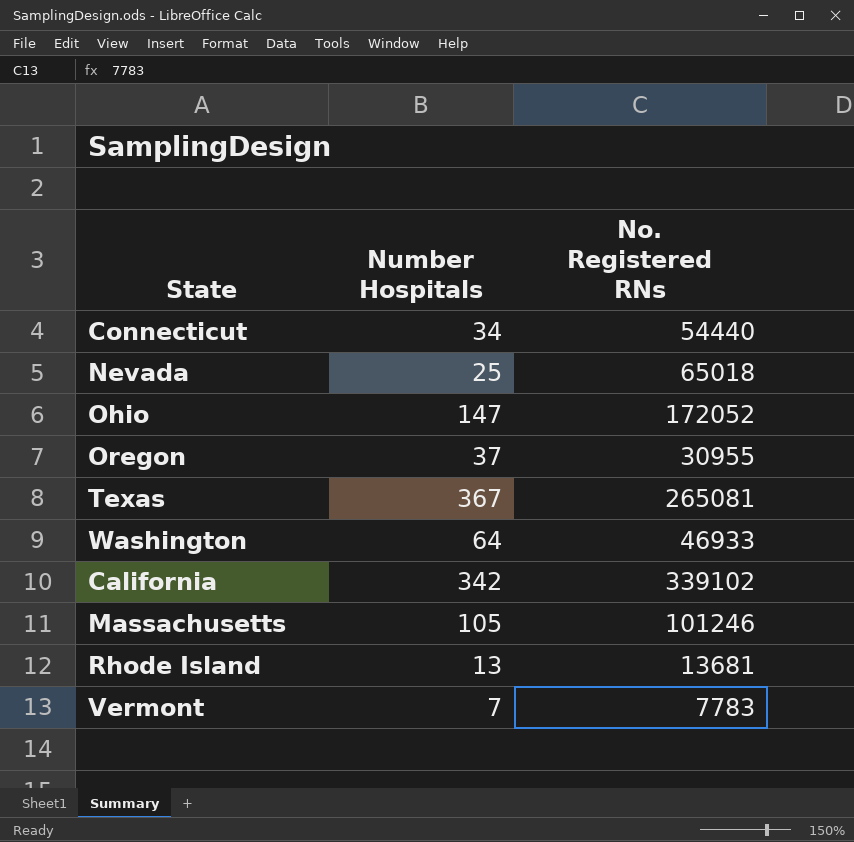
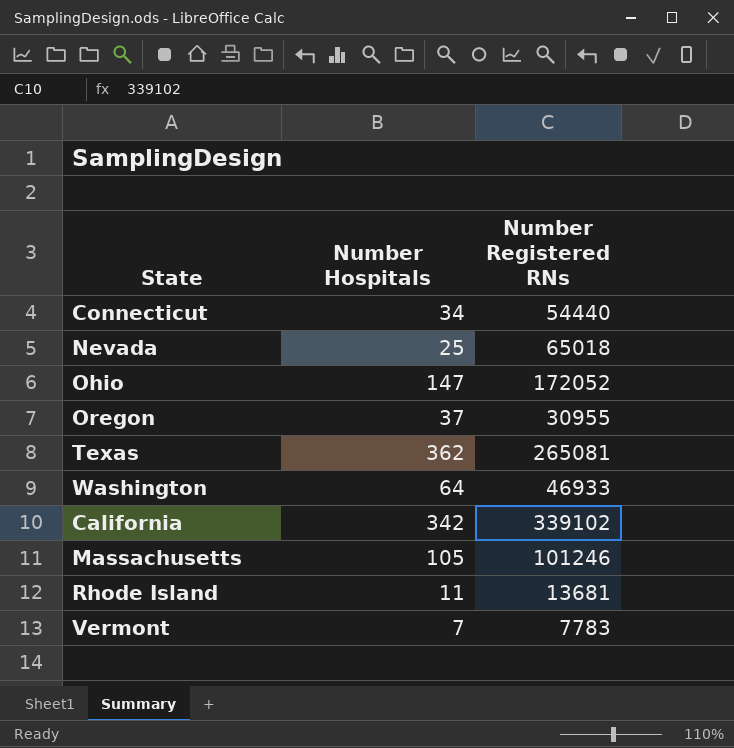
column name: No. Registered RNs -> Number Registered RNs
Texas | Number Hospitals: 367 -> 362
Rhode Island | Number Hospitals: 13 -> 11

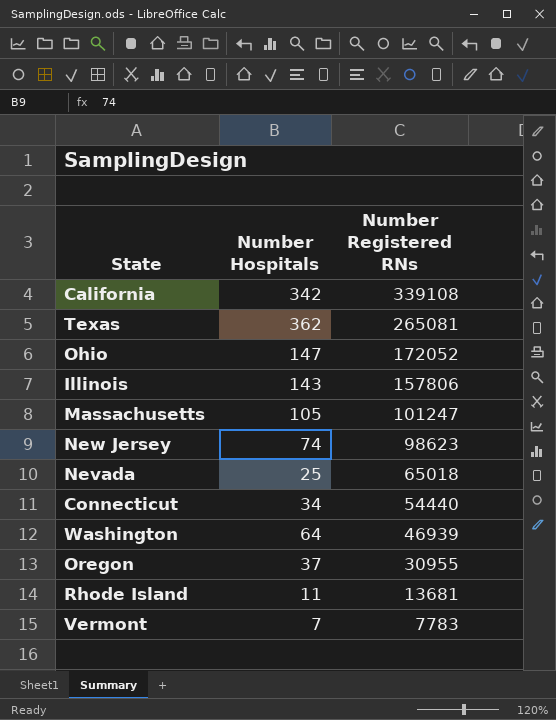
row order: none -> Number Registered RNs descending
California | Number Registered RNs: 339102 -> 339108
row Illinois: none -> 143 | 157806
Massachusetts | Number Registered RNs: 101246 -> 101247
row New Jersey: none -> 74 | 98623
Washington | Number Registered RNs: 46933 -> 46939

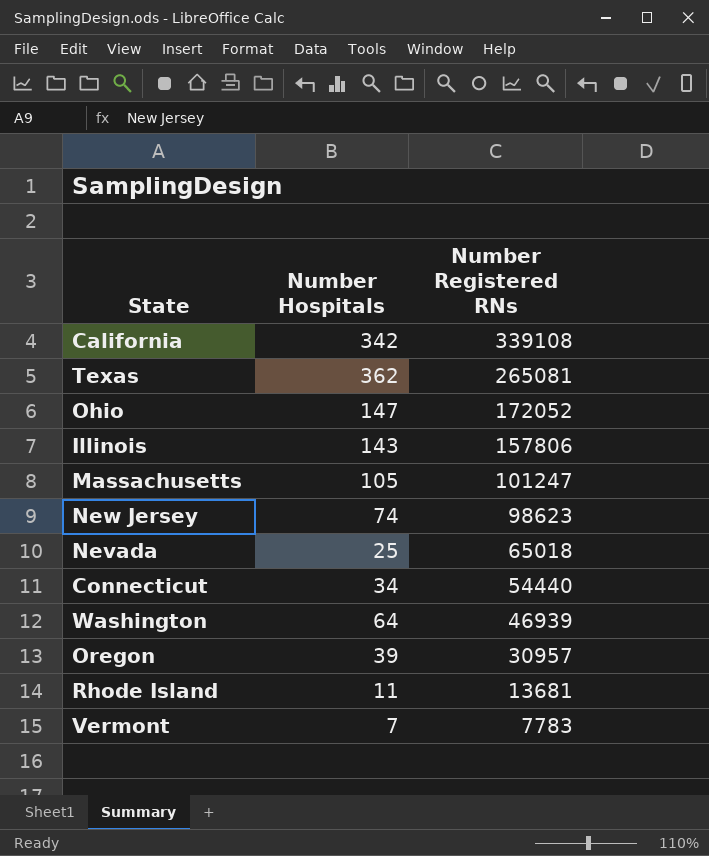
Oregon | Number Hospitals: 37 -> 39
Oregon | Number Registered RNs: 30955 -> 30957

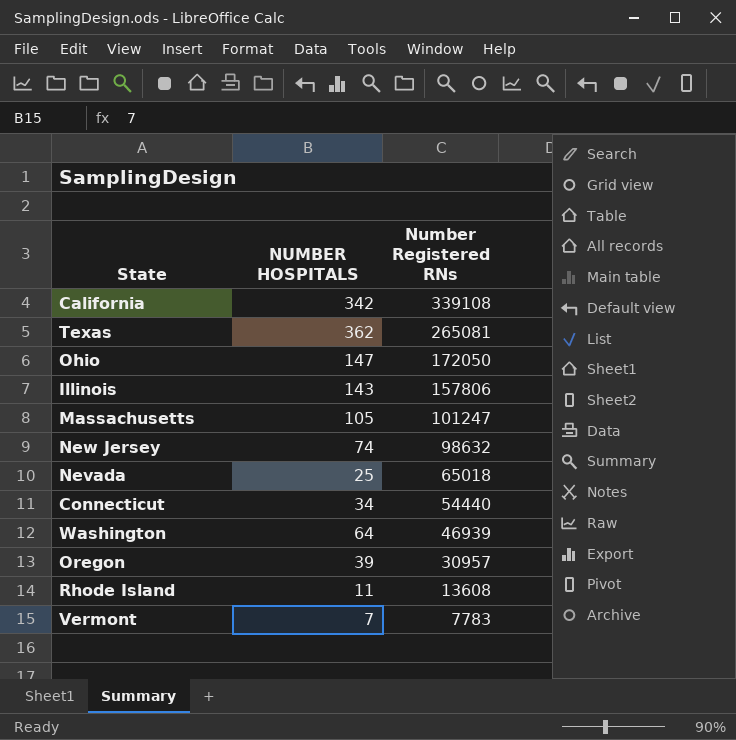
column name: Number Hospitals -> NUMBER HOSPITALS
Ohio | Number Registered RNs: 172052 -> 172050
New Jersey | Number Registered RNs: 98623 -> 98632
Rhode Island | Number Registered RNs: 13681 -> 13608

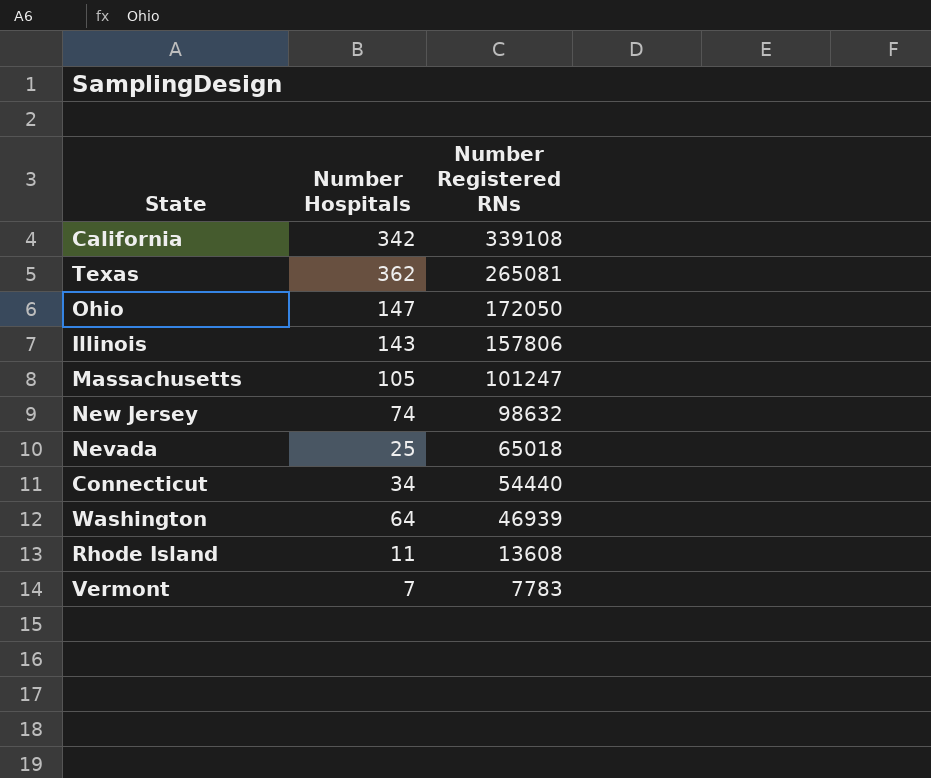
column name: NUMBER HOSPITALS -> Number Hospitals
row Oregon: 39 | 30957 -> none

